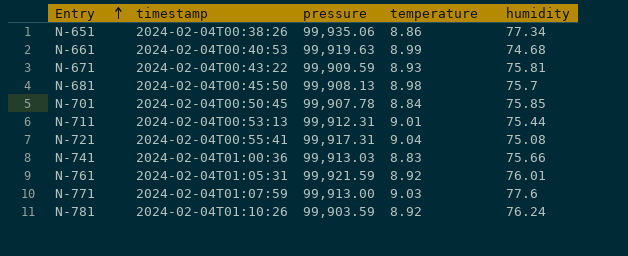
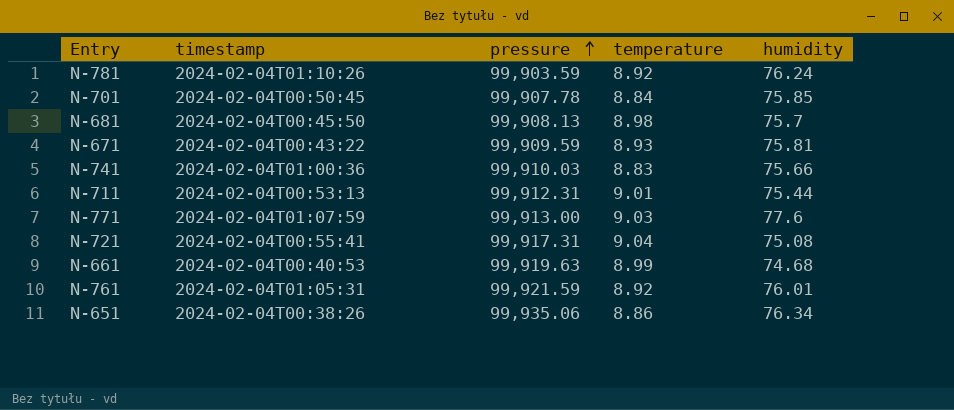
row order: Entry ascending -> pressure ascending
N-741 | pressure: 99,913.03 -> 99,910.03
N-651 | humidity: 77.34 -> 76.34

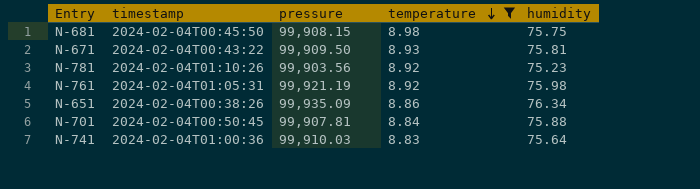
filter: none -> temperature <= 8.98
row order: pressure ascending -> temperature descending
N-681 | pressure: 99,908.13 -> 99,908.15
N-681 | humidity: 75.7 -> 75.75
N-671 | pressure: 99,909.59 -> 99,909.50
N-781 | pressure: 99,903.59 -> 99,903.56
N-781 | humidity: 76.24 -> 75.23
N-761 | pressure: 99,921.59 -> 99,921.19
N-761 | humidity: 76.01 -> 75.98
N-651 | pressure: 99,935.06 -> 99,935.09
N-701 | pressure: 99,907.78 -> 99,907.81
N-701 | humidity: 75.85 -> 75.88
N-741 | humidity: 75.66 -> 75.64

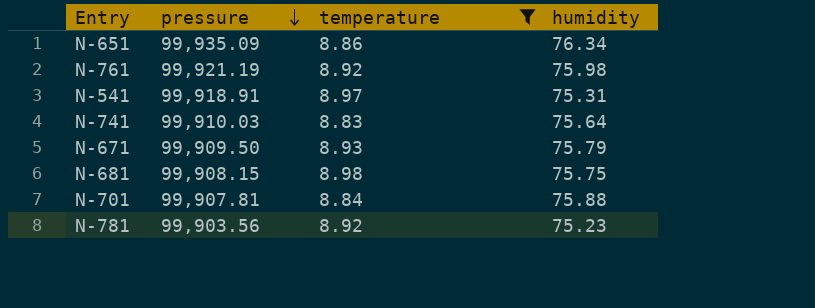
row order: temperature descending -> pressure descending
column timestamp | position: 2 -> none
row N-541: none -> 99,918.91 | 8.97 | 75.31
N-671 | humidity: 75.81 -> 75.79

